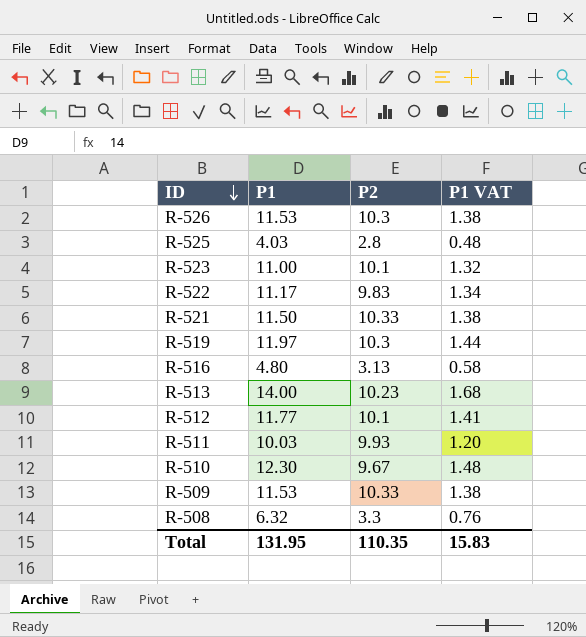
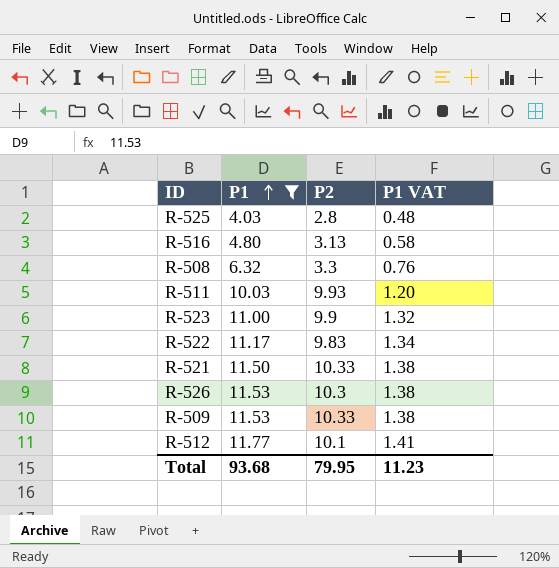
filter: none -> P1 <= 11.77
row order: ID descending -> P1 ascending
R-523 | P2: 10.1 -> 9.9
Total | P1: 131.95 -> 93.68
Total | P2: 110.35 -> 79.95
Total | P1 VAT: 15.83 -> 11.23

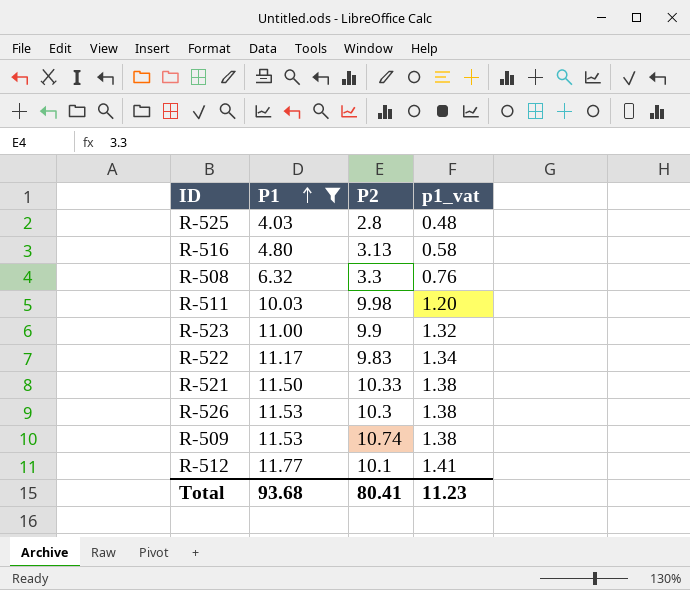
column name: P1 VAT -> p1_vat
R-511 | P2: 9.93 -> 9.98
R-509 | P2: 10.33 -> 10.74
Total | P2: 79.95 -> 80.41

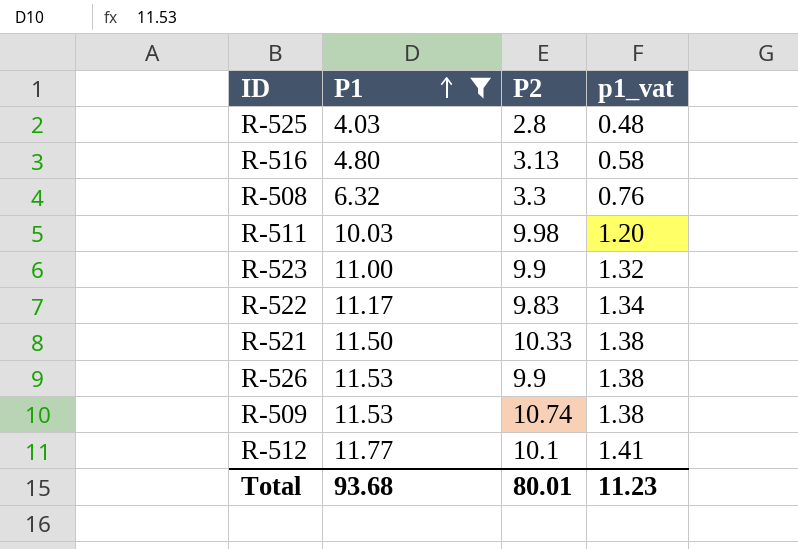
R-526 | P2: 10.3 -> 9.9
Total | P2: 80.41 -> 80.01

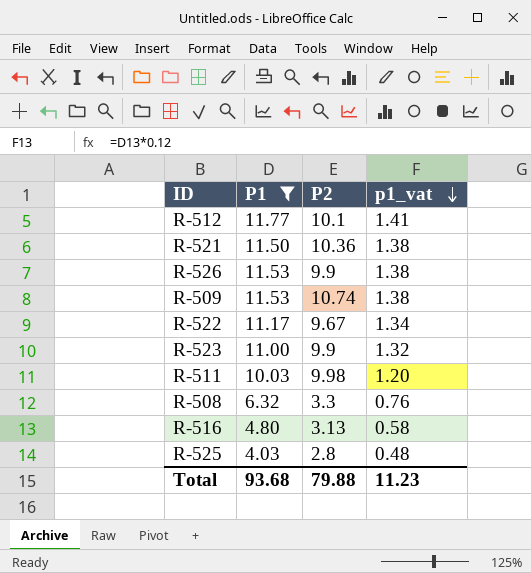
row order: P1 ascending -> p1_vat descending
R-521 | P2: 10.33 -> 10.36
R-522 | P2: 9.83 -> 9.67
Total | P2: 80.01 -> 79.88

